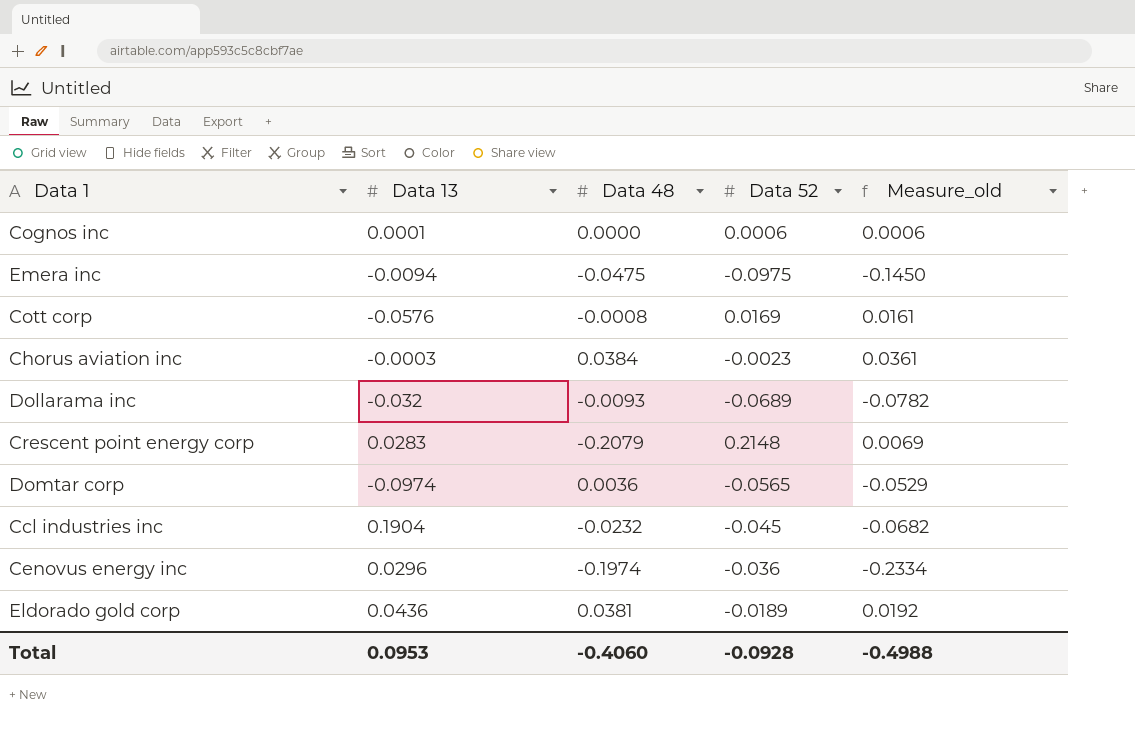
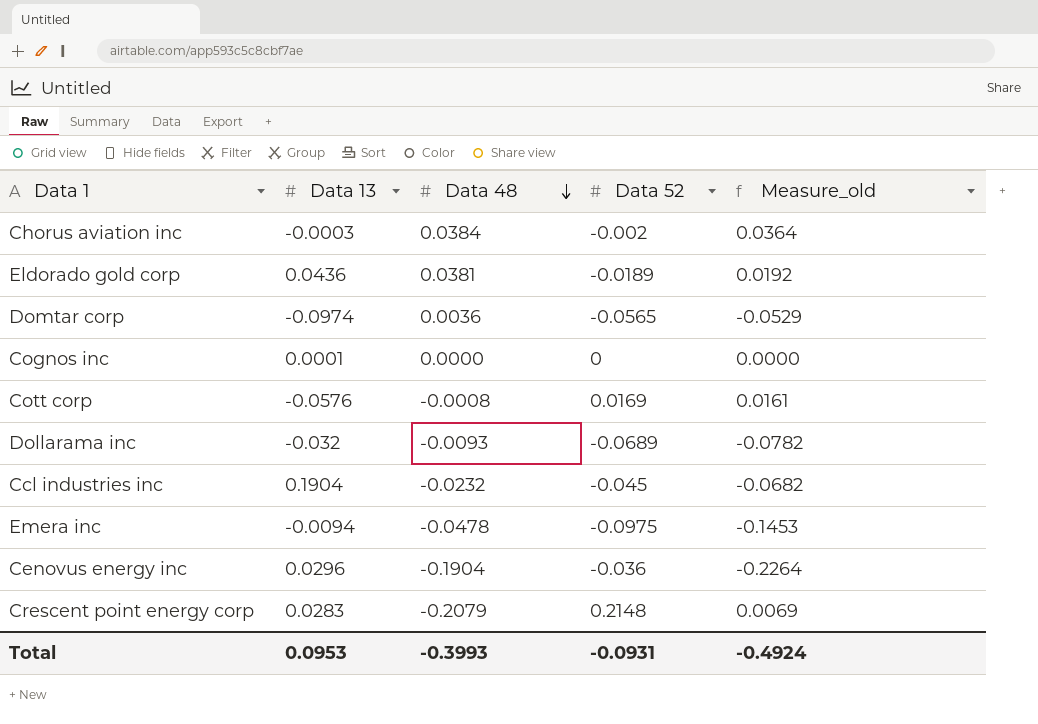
row order: none -> Data 48 descending
Chorus aviation inc | Data 52: -0.0023 -> -0.002
Chorus aviation inc | Measure_old: 0.0361 -> 0.0364
Cognos inc | Data 52: 0.0006 -> 0
Cognos inc | Measure_old: 0.0006 -> 0.0000
Emera inc | Data 48: -0.0475 -> -0.0478
Emera inc | Measure_old: -0.1450 -> -0.1453
Cenovus energy inc | Data 48: -0.1974 -> -0.1904
Cenovus energy inc | Measure_old: -0.2334 -> -0.2264
Total | Data 48: -0.4060 -> -0.3993
Total | Data 52: -0.0928 -> -0.0931
Total | Measure_old: -0.4988 -> -0.4924

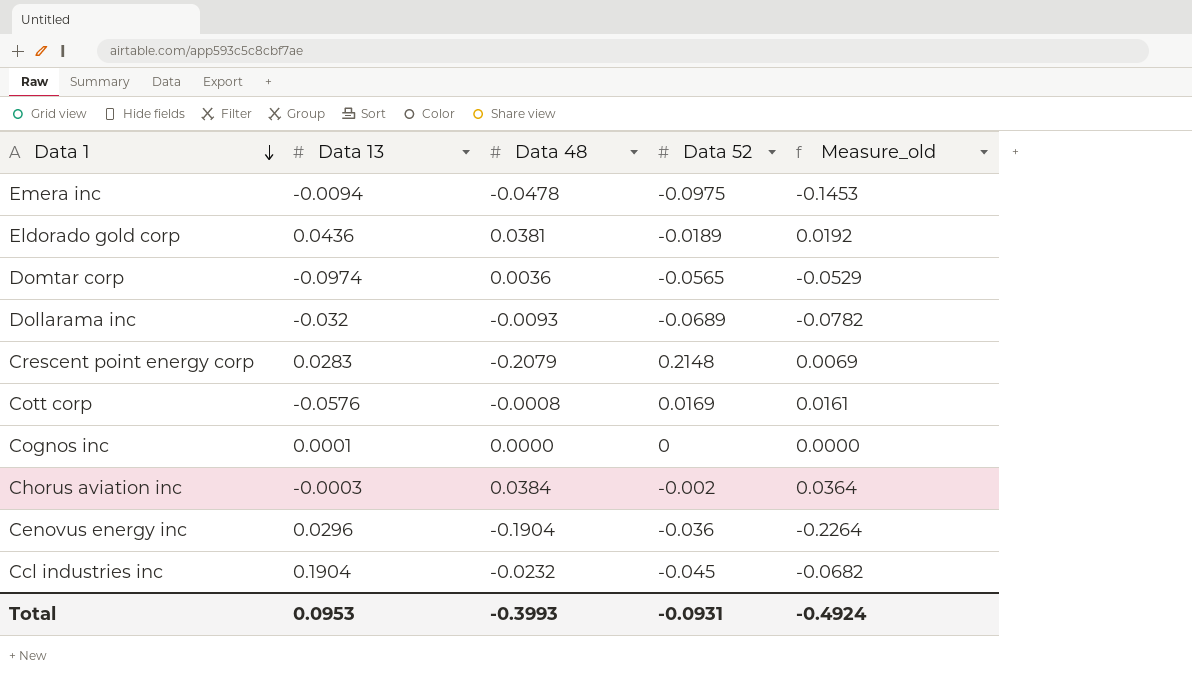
row order: Data 48 descending -> Data 1 descending

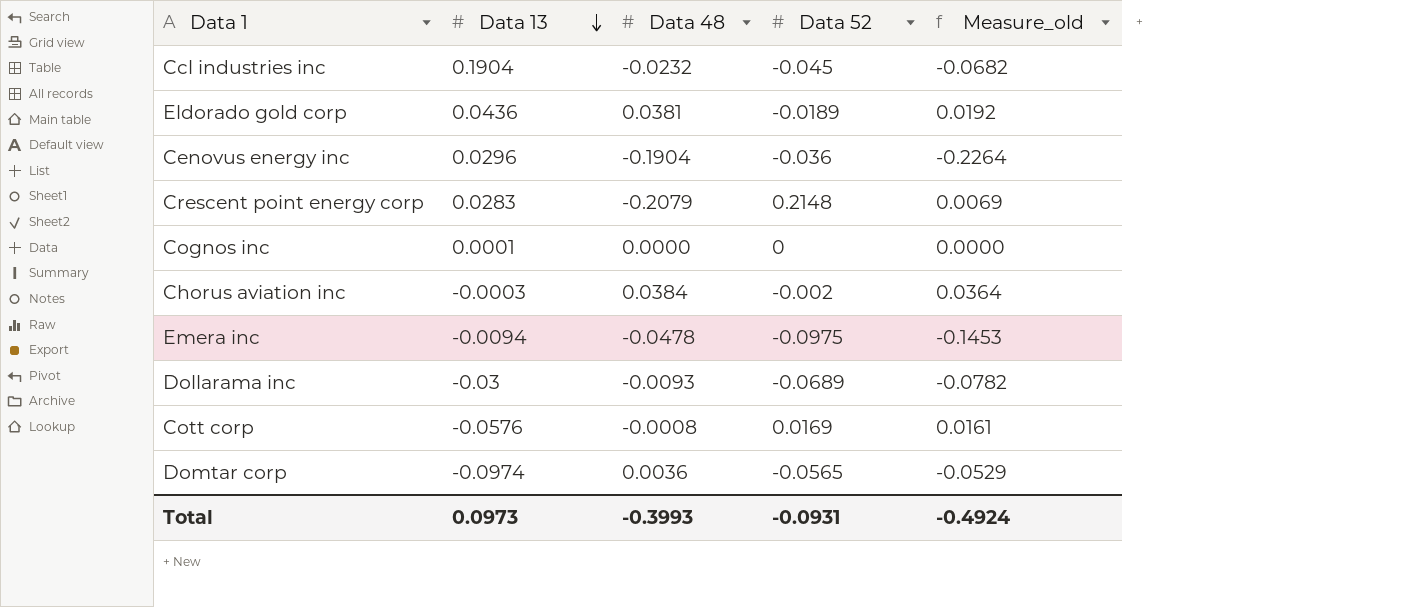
row order: Data 1 descending -> Data 13 descending
Dollarama inc | Data 13: -0.032 -> -0.03
Total | Data 13: 0.0953 -> 0.0973

